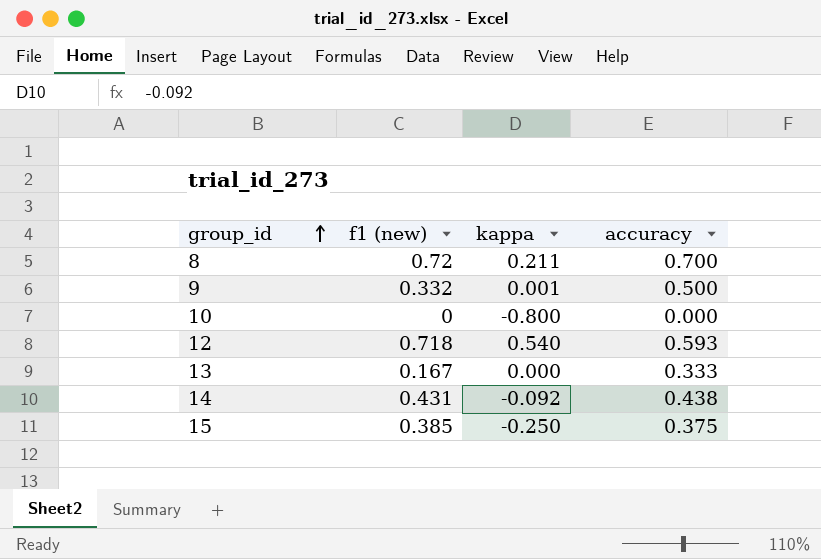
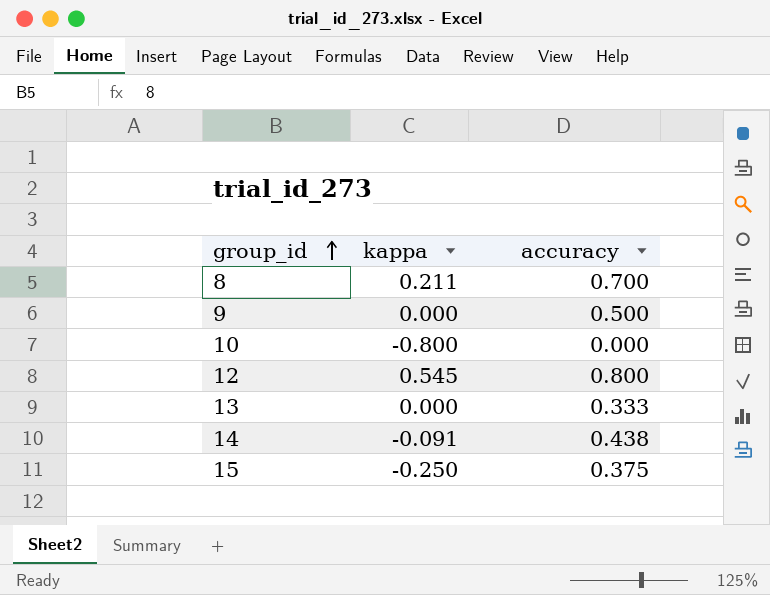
column f1 (new) | position: 2 -> none
9 | kappa: 0.001 -> 0.000
12 | kappa: 0.540 -> 0.545
12 | accuracy: 0.593 -> 0.800
14 | kappa: -0.092 -> -0.091

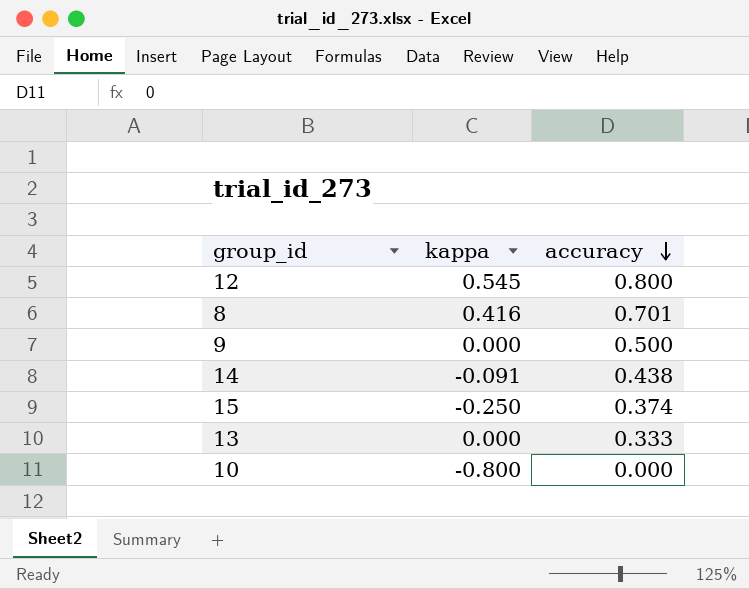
row order: group_id ascending -> accuracy descending
8 | kappa: 0.211 -> 0.416
8 | accuracy: 0.700 -> 0.701
15 | accuracy: 0.375 -> 0.374

